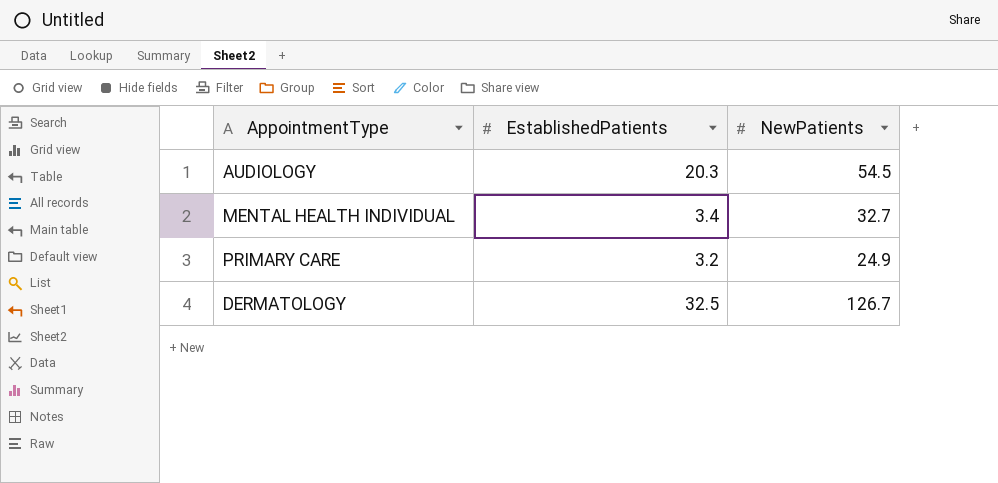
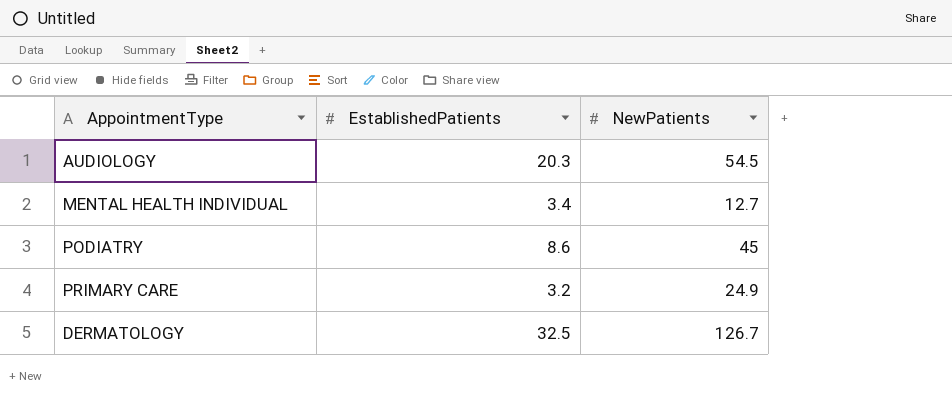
MENTAL HEALTH INDIVIDUAL | NewPatients: 32.7 -> 12.7
row PODIATRY: none -> 8.6 | 45

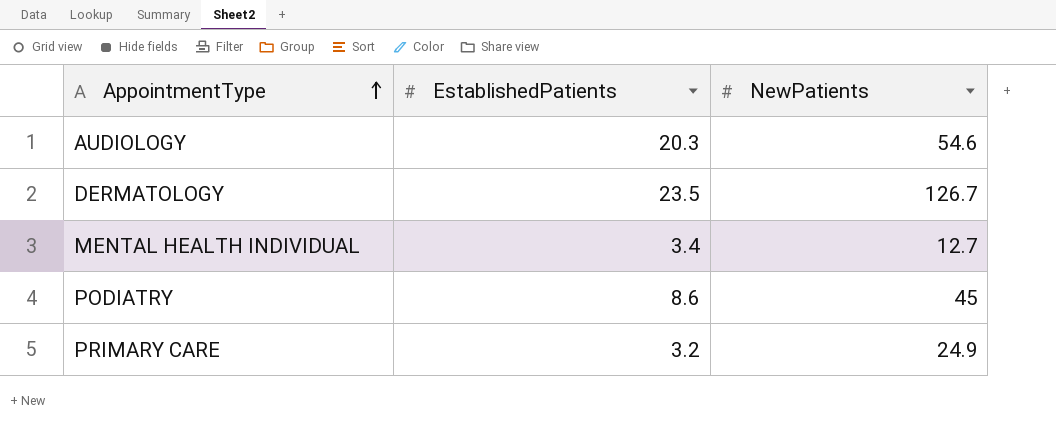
row order: none -> AppointmentType ascending
AUDIOLOGY | NewPatients: 54.5 -> 54.6
DERMATOLOGY | EstablishedPatients: 32.5 -> 23.5

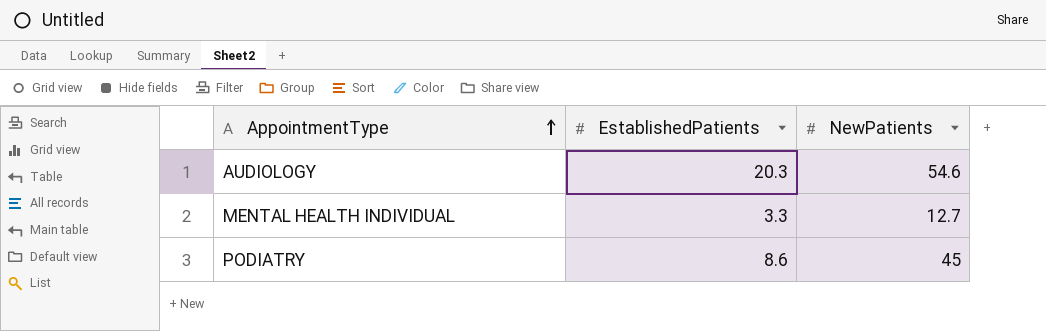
row DERMATOLOGY: 23.5 | 126.7 -> none
row PRIMARY CARE: 3.2 | 24.9 -> none
MENTAL HEALTH INDIVIDUAL | EstablishedPatients: 3.4 -> 3.3

